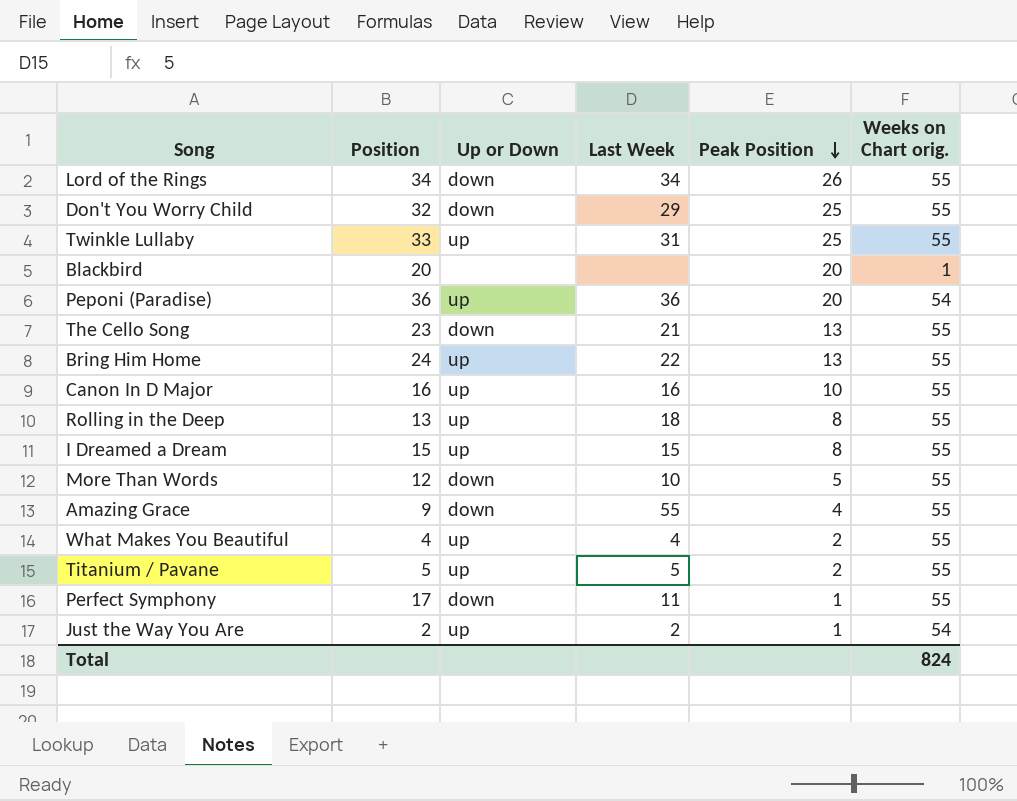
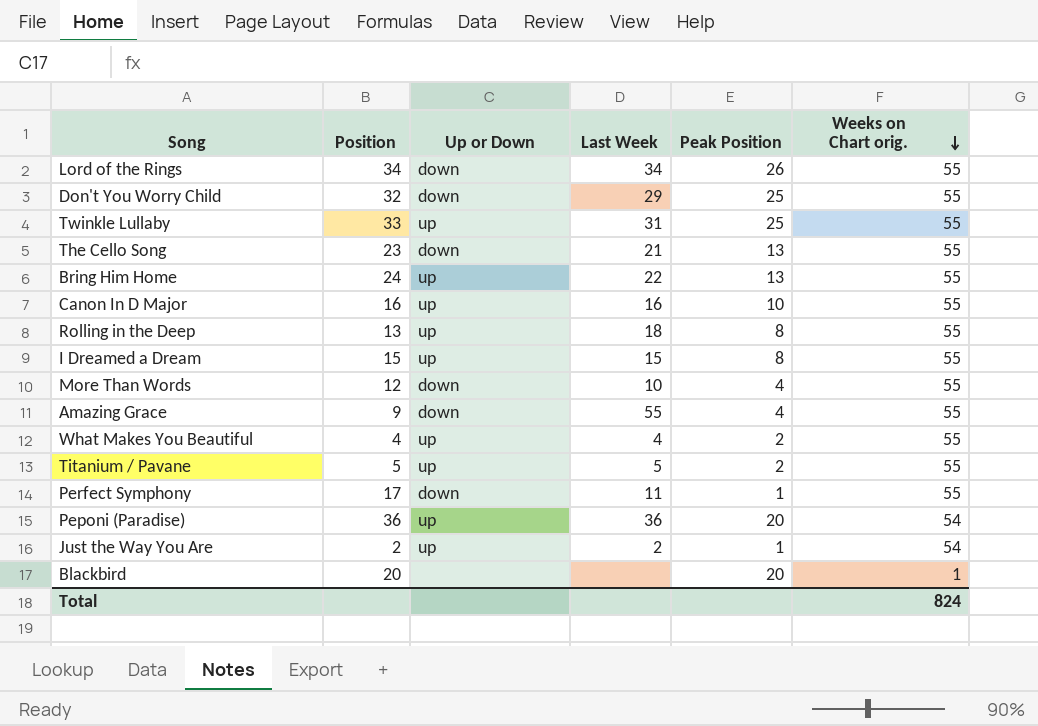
row order: Peak Position descending -> Weeks on Chart orig. descending
More Than Words | Peak Position: 5 -> 4

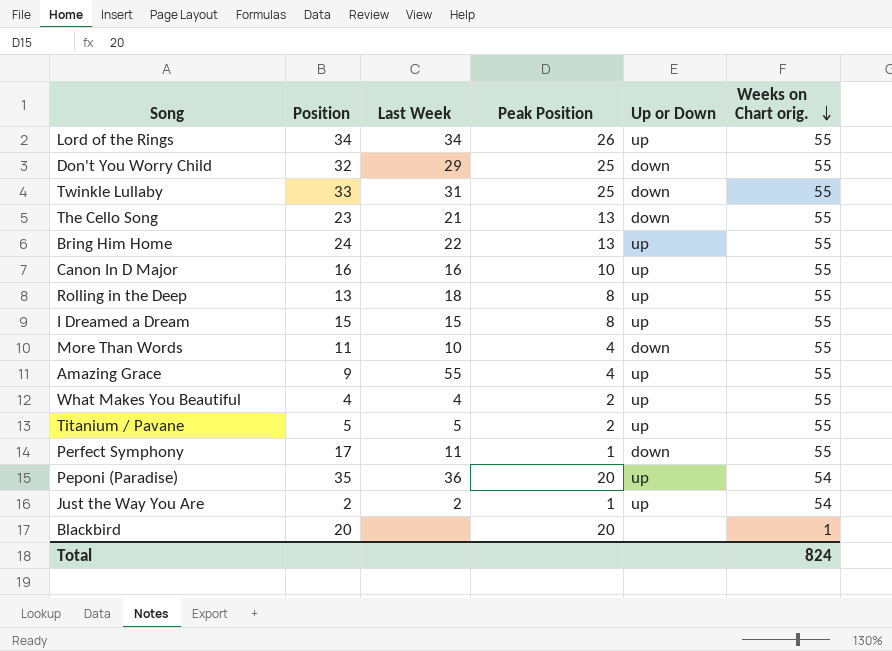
column Up or Down | position: 3 -> 5
Lord of the Rings | Up or Down: down -> up
Twinkle Lullaby | Up or Down: up -> down
More Than Words | Position: 12 -> 11
Amazing Grace | Up or Down: down -> up
Peponi (Paradise) | Position: 36 -> 35

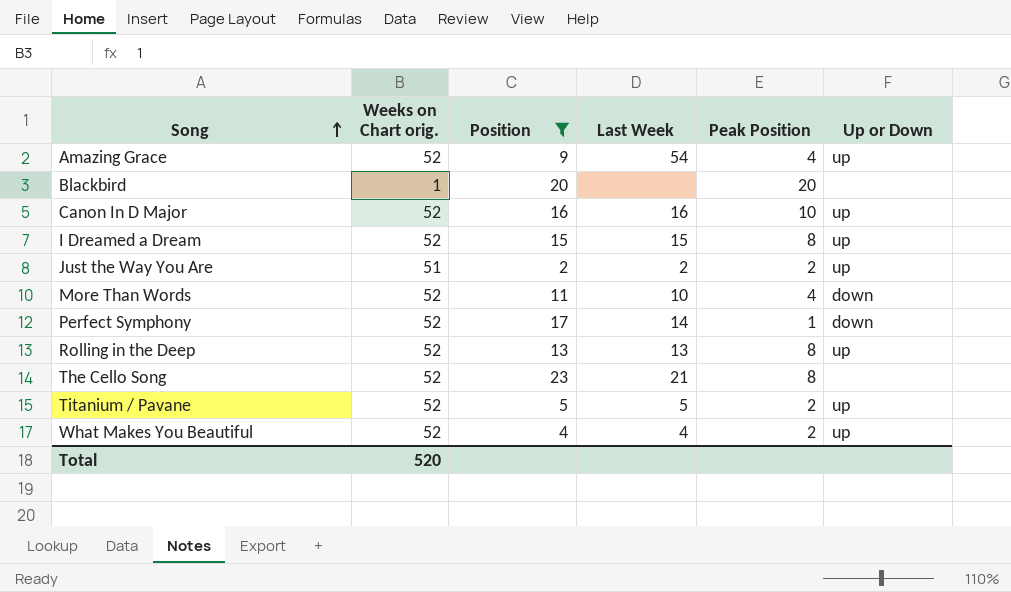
filter: none -> Position <= 23
row order: Weeks on Chart orig. descending -> Song ascending
column Weeks on Chart orig. | position: 6 -> 2
Amazing Grace | Weeks on Chart orig.: 55 -> 52
Amazing Grace | Last Week: 55 -> 54
Canon In D Major | Weeks on Chart orig.: 55 -> 52
I Dreamed a Dream | Weeks on Chart orig.: 55 -> 52
Just the Way You Are | Weeks on Chart orig.: 54 -> 51
Just the Way You Are | Peak Position: 1 -> 2
More Than Words | Weeks on Chart orig.: 55 -> 52
Perfect Symphony | Weeks on Chart orig.: 55 -> 52
Perfect Symphony | Last Week: 11 -> 14
Rolling in the Deep | Weeks on Chart orig.: 55 -> 52
Rolling in the Deep | Last Week: 18 -> 13
The Cello Song | Weeks on Chart orig.: 55 -> 52
The Cello Song | Peak Position: 13 -> 8
The Cello Song | Up or Down: down -> none
Titanium / Pavane | Weeks on Chart orig.: 55 -> 52
What Makes You Beautiful | Weeks on Chart orig.: 55 -> 52
Total | Weeks on Chart orig.: 824 -> 520

